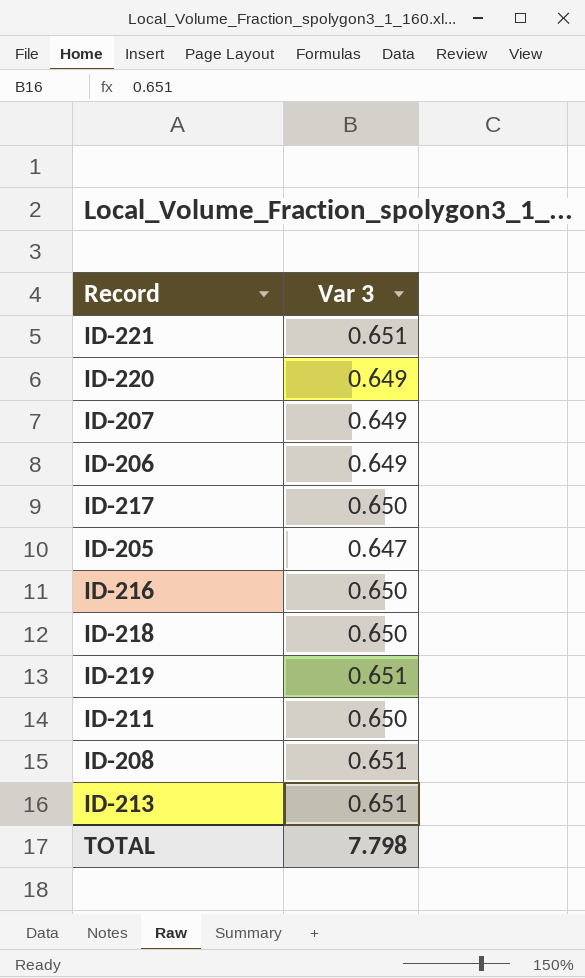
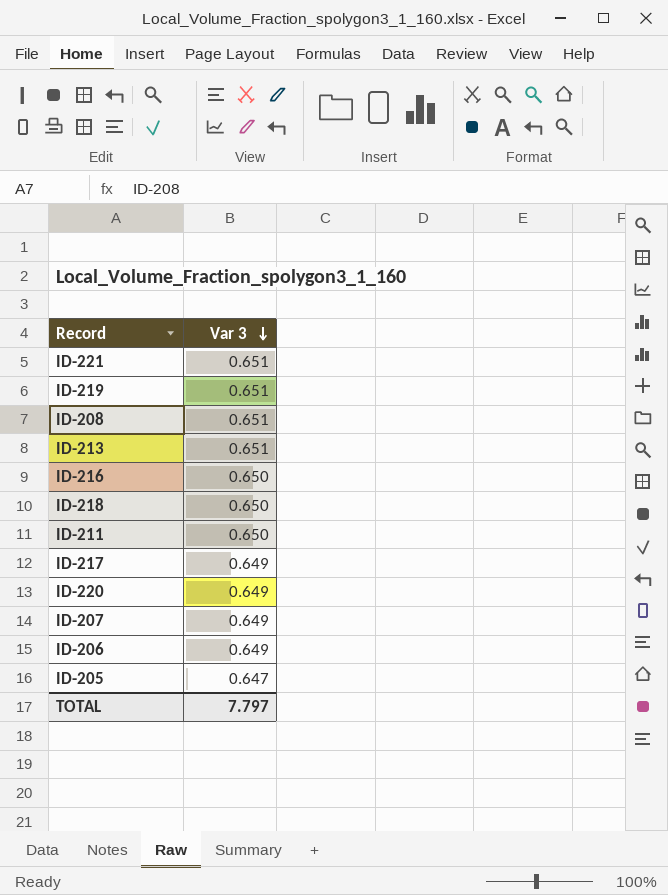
row order: none -> Var 3 descending
ID-217 | Var 3: 0.650 -> 0.649
TOTAL | Var 3: 7.798 -> 7.797

